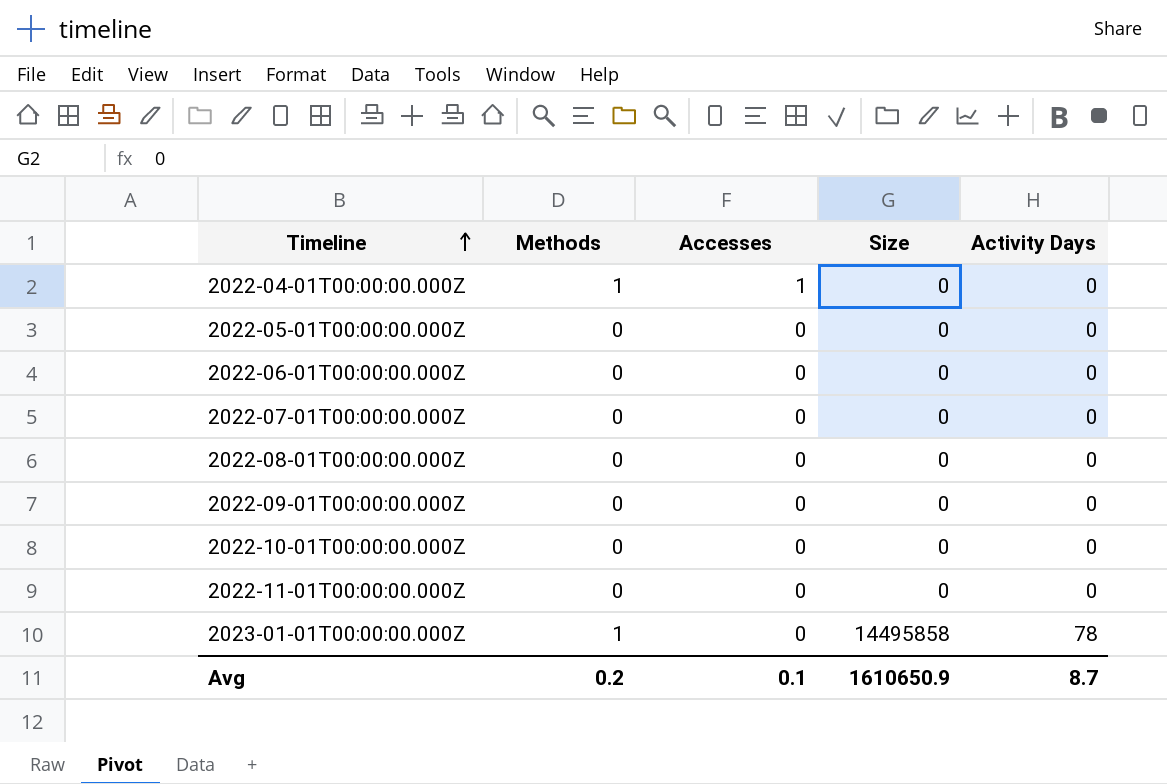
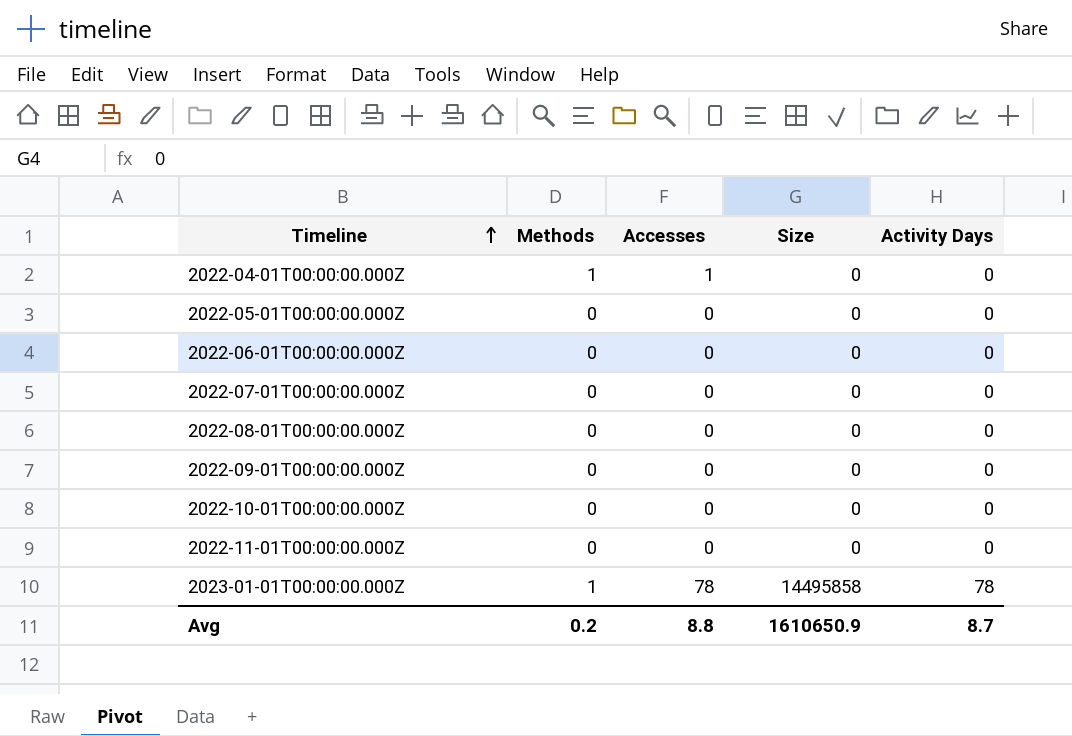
2023-01-01T00:00:00.000Z | Accesses: 0 -> 78
Avg | Accesses: 0.1 -> 8.8

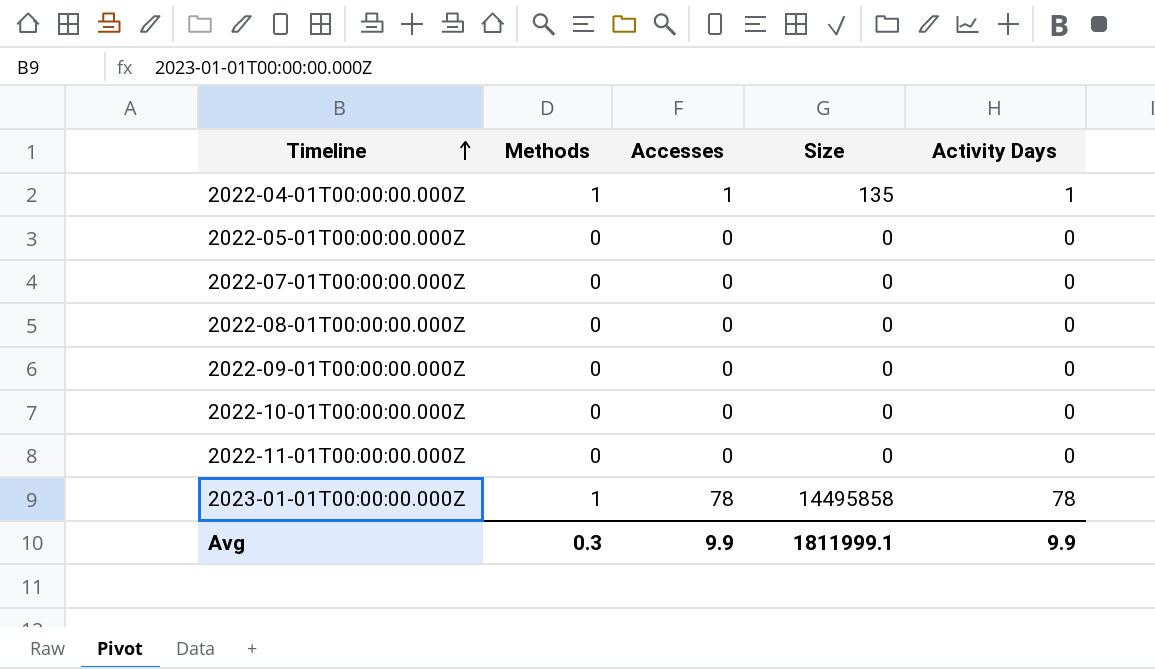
row 2022-06-01T00:00:00.000Z: 0 | 0 | 0 | 0 -> none
2022-04-01T00:00:00.000Z | Size: 0 -> 135
2022-04-01T00:00:00.000Z | Activity Days: 0 -> 1
Avg | Methods: 0.2 -> 0.3
Avg | Accesses: 8.8 -> 9.9
Avg | Size: 1610650.9 -> 1811999.1
Avg | Activity Days: 8.7 -> 9.9

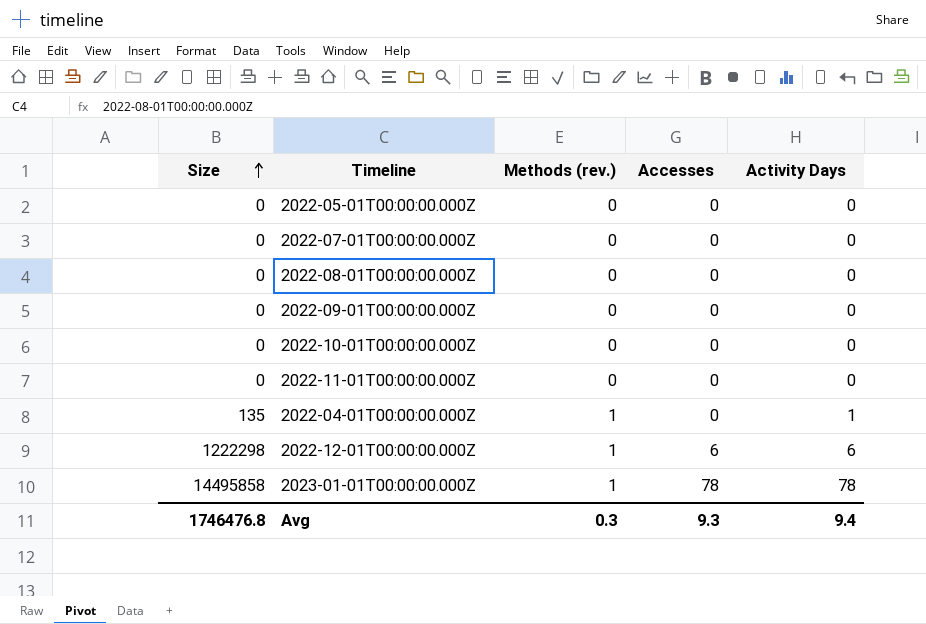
row order: Timeline ascending -> Size ascending
column Size | position: 4 -> 1
column name: Methods -> Methods (rev.)
2022-04-01T00:00:00.000Z | Accesses: 1 -> 0
row 2022-12-01T00:00:00.000Z: none -> 1222298 | 1 | 6 | 6
Avg | Size: 1811999.1 -> 1746476.8
Avg | Accesses: 9.9 -> 9.3
Avg | Activity Days: 9.9 -> 9.4

